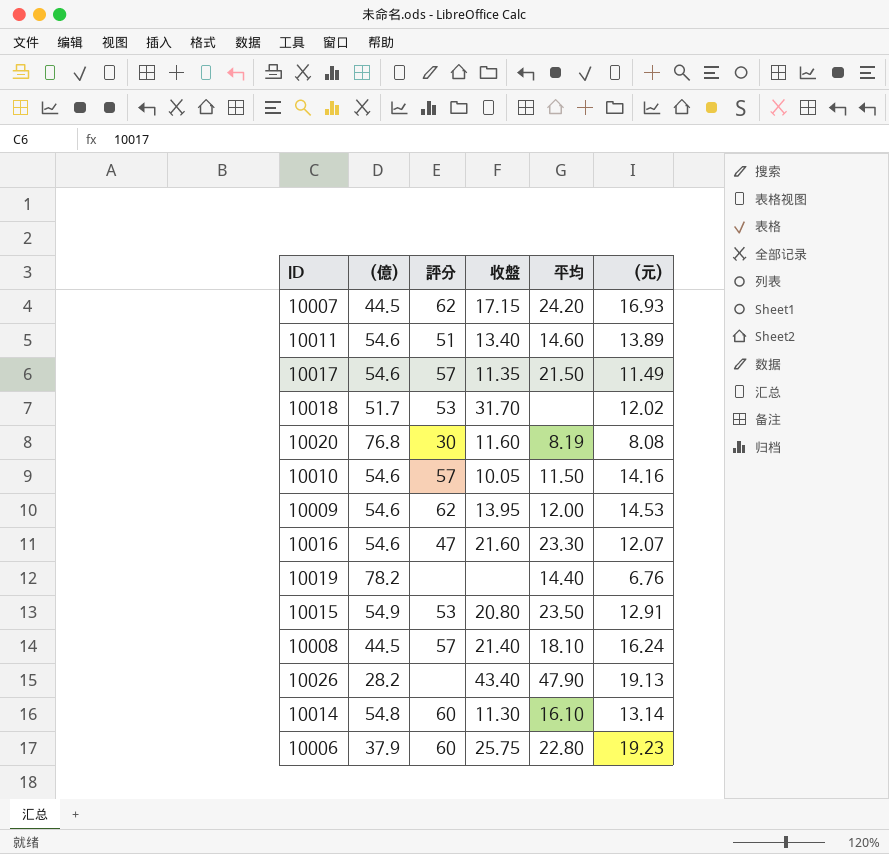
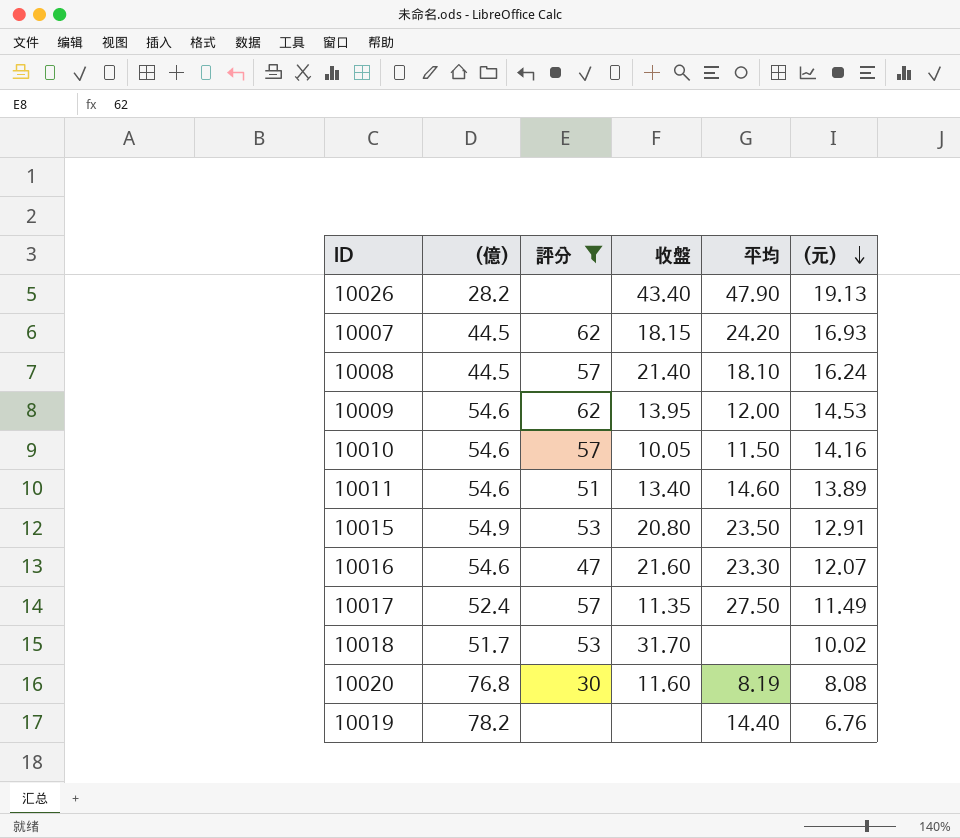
filter: none -> 評分 != 60
row order: none -> (元) descending
10007 | 收盤: 17.15 -> 18.15
10017 | (億): 54.6 -> 52.4
10017 | 平均: 21.50 -> 27.50
10018 | (元): 12.02 -> 10.02

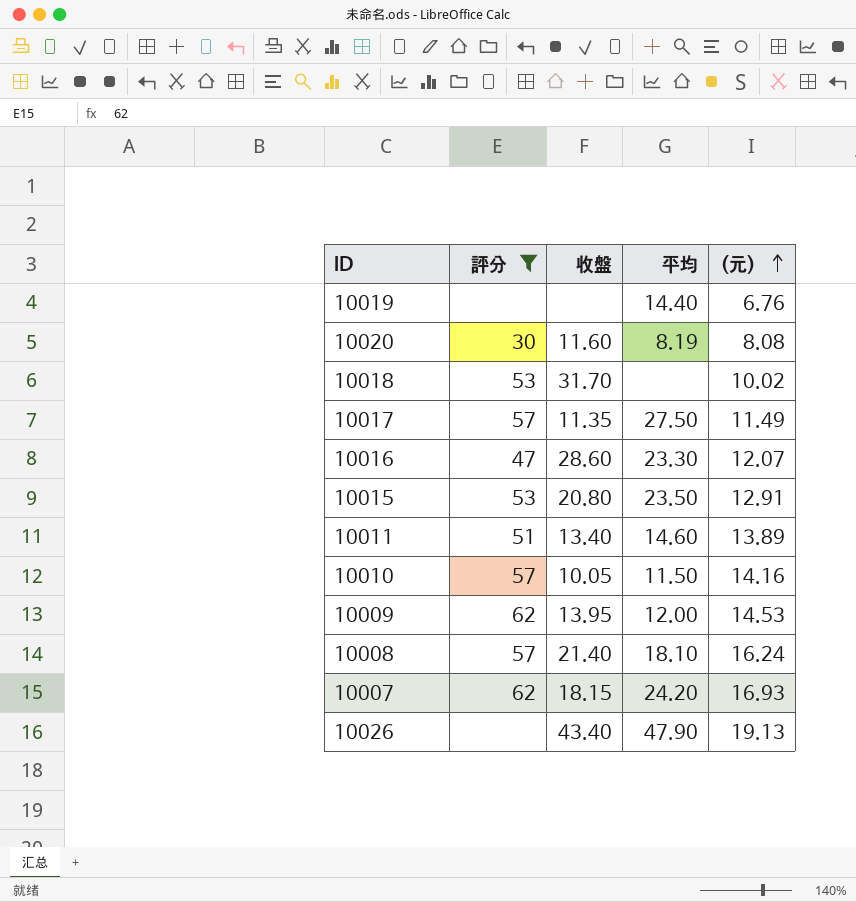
row order: (元) descending -> (元) ascending
column (億) | position: 2 -> none
10016 | 收盤: 21.60 -> 28.60

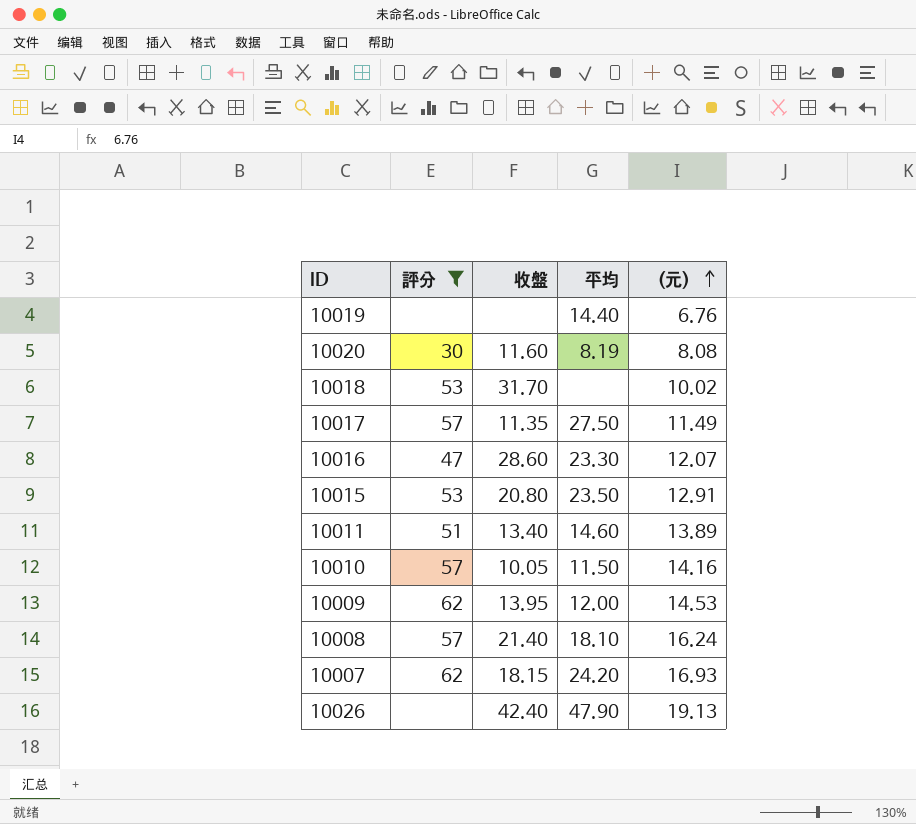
10026 | 收盤: 43.40 -> 42.40

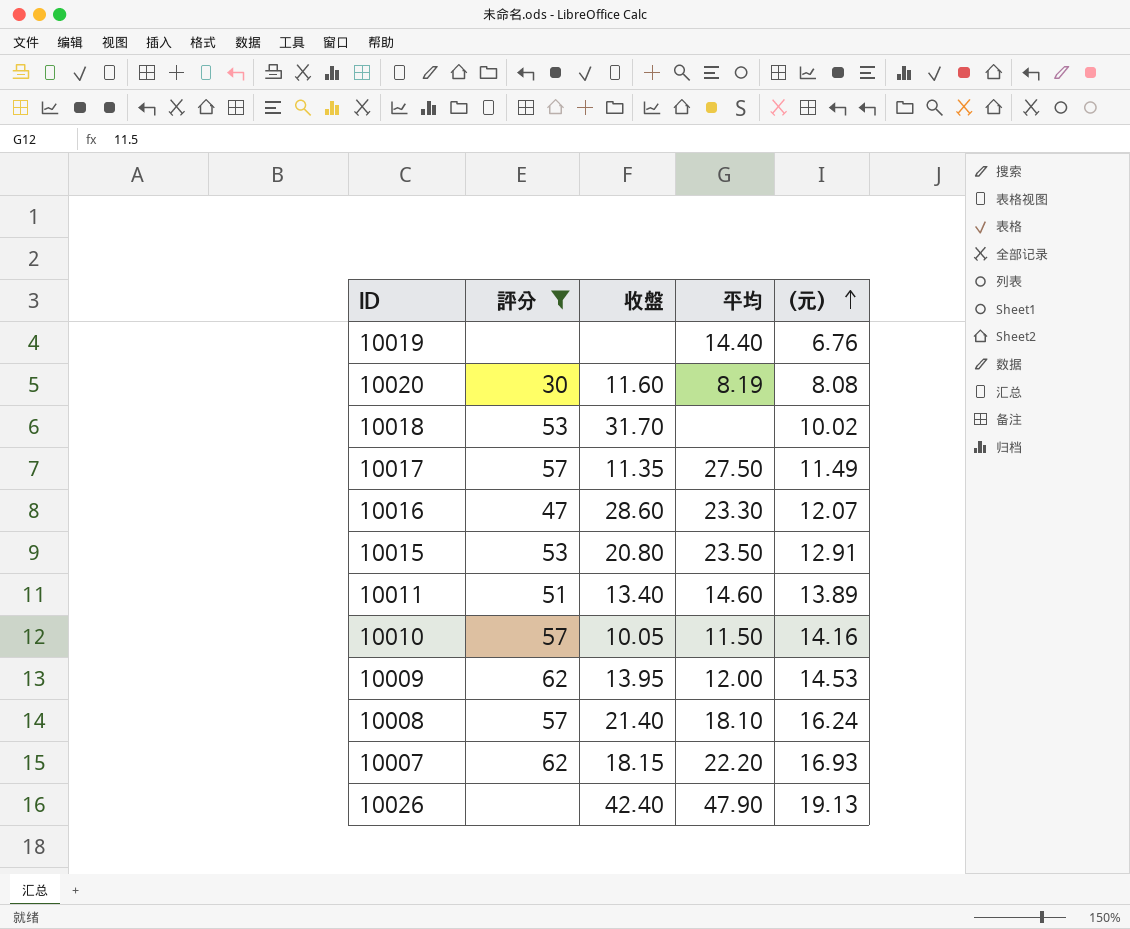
10007 | 平均: 24.20 -> 22.20

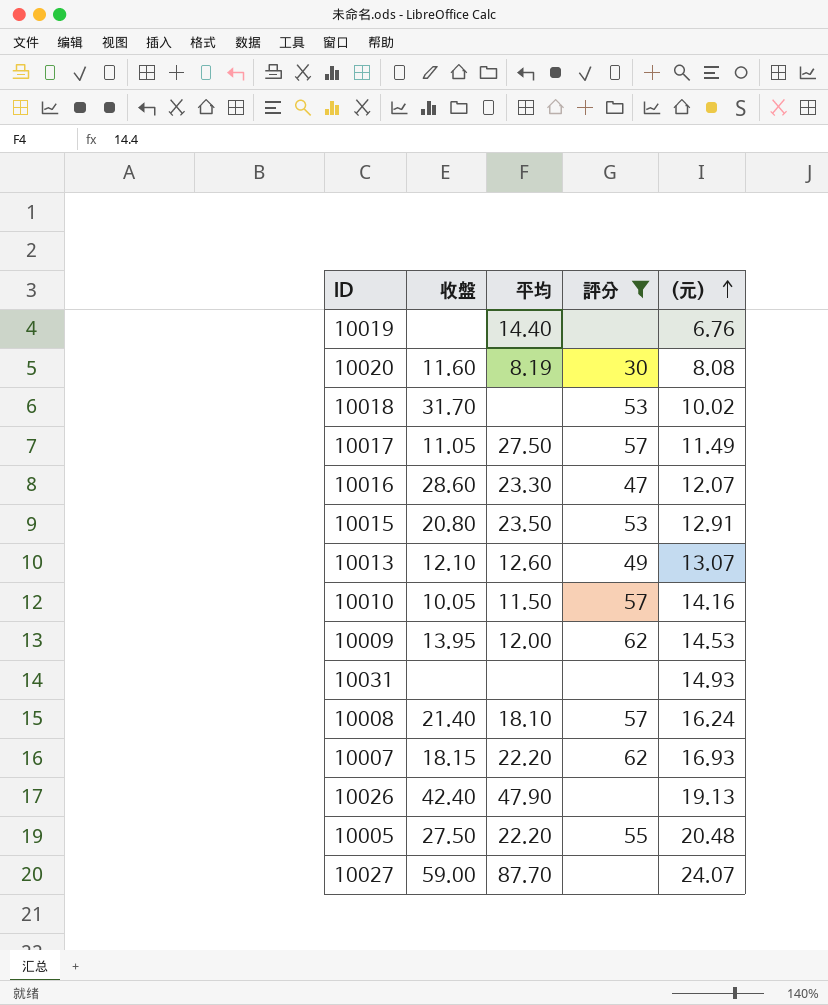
column 評分 | position: 2 -> 4
row 10011: 51 | 13.40 | 14.60 | 13.89 -> none
10017 | 收盤: 11.35 -> 11.05
row 10013: none -> 12.10 | 12.60 | 49 | 13.07
row 10031: none -> none | none | none | 14.93
row 10005: none -> 27.50 | 22.20 | 55 | 20.48
row 10027: none -> 59.00 | 87.70 | none | 24.07

